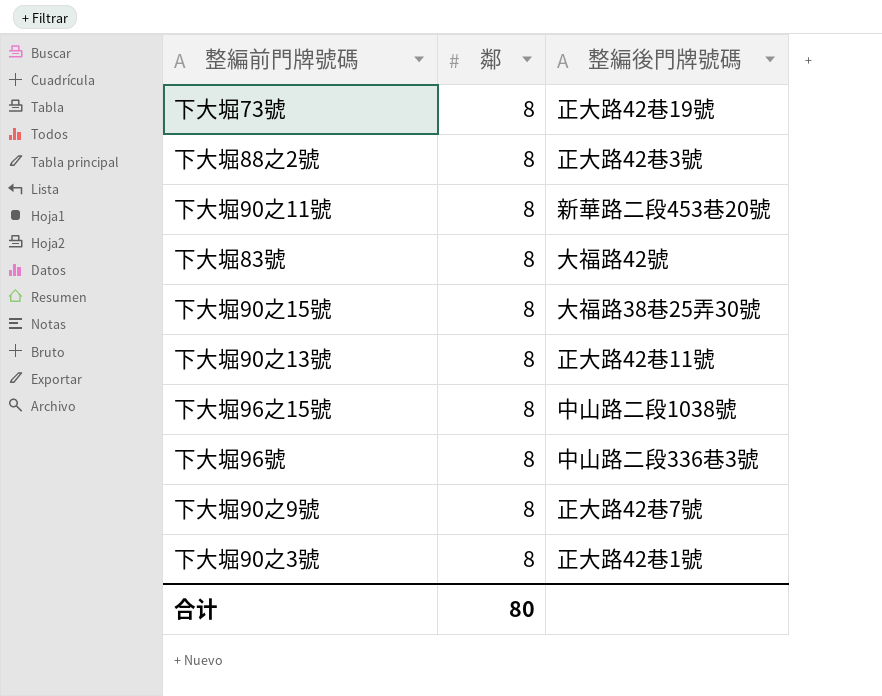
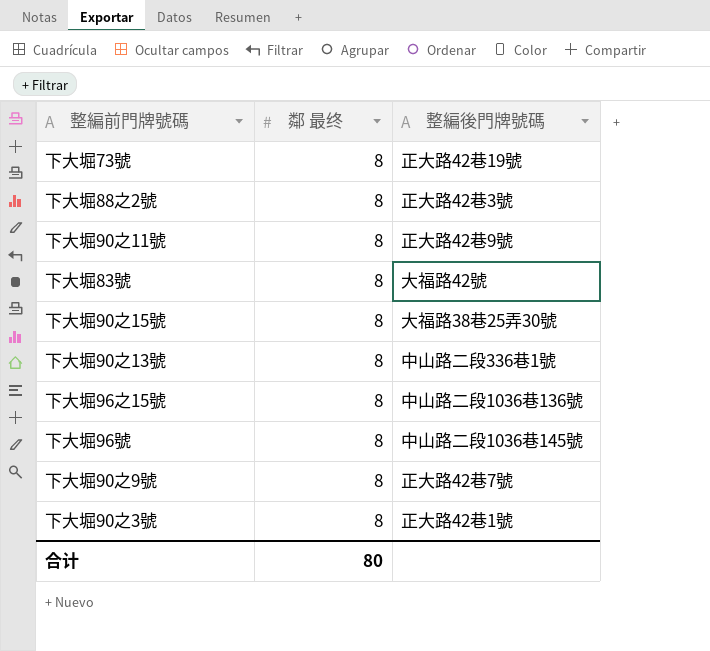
column name: 鄰 -> 鄰 最终
下大堀90之11號 | 整編後門牌號碼: 新華路二段453巷20號 -> 正大路42巷9號
下大堀90之13號 | 整編後門牌號碼: 正大路42巷11號 -> 中山路二段336巷1號
下大堀96之15號 | 整編後門牌號碼: 中山路二段1038號 -> 中山路二段1036巷136號
下大堀96號 | 整編後門牌號碼: 中山路二段336巷3號 -> 中山路二段1036巷145號

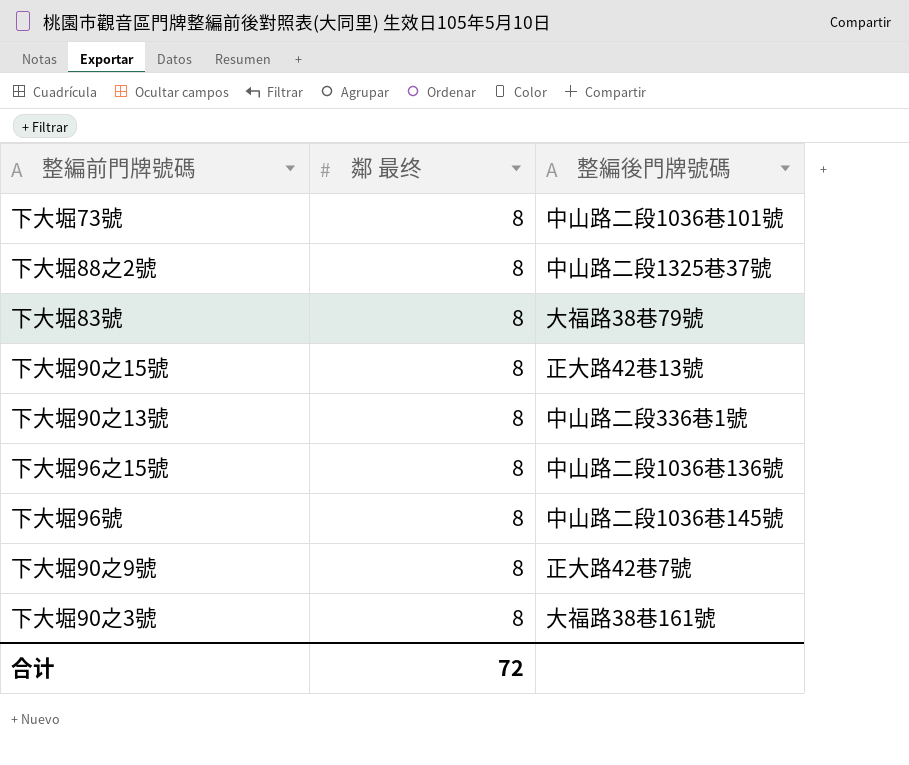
row 下大堀90之11號: 8 | 正大路42巷9號 -> none
下大堀73號 | 整編後門牌號碼: 正大路42巷19號 -> 中山路二段1036巷101號
下大堀88之2號 | 整編後門牌號碼: 正大路42巷3號 -> 中山路二段1325巷37號
下大堀83號 | 整編後門牌號碼: 大福路42號 -> 大福路38巷79號
下大堀90之15號 | 整編後門牌號碼: 大福路38巷25弄30號 -> 正大路42巷13號
下大堀90之3號 | 整編後門牌號碼: 正大路42巷1號 -> 大福路38巷161號
合计 | 鄰 最终: 80 -> 72

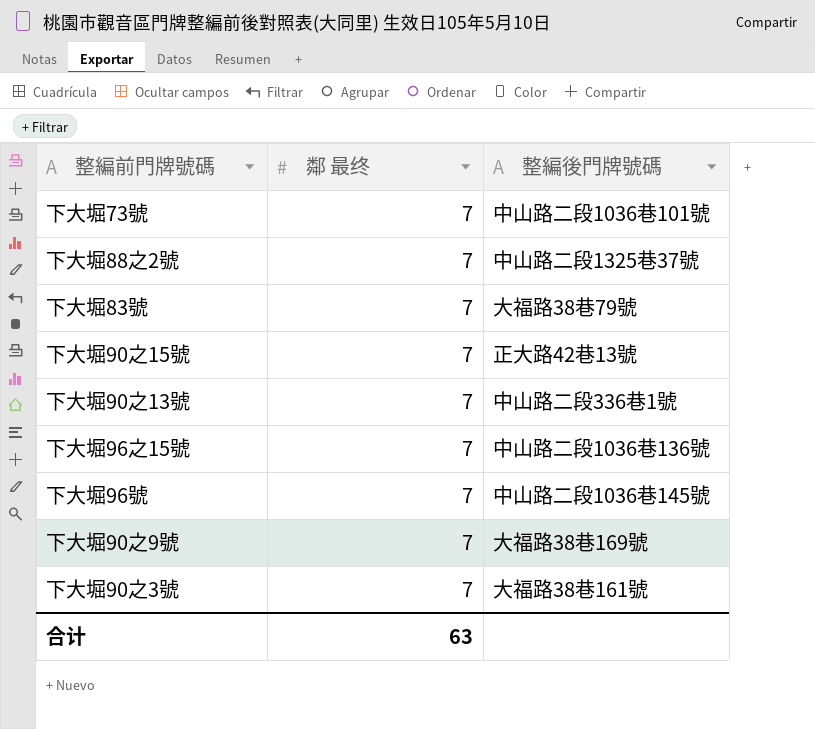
下大堀73號 | 鄰 最终: 8 -> 7
下大堀88之2號 | 鄰 最终: 8 -> 7
下大堀83號 | 鄰 最终: 8 -> 7
下大堀90之15號 | 鄰 最终: 8 -> 7
下大堀90之13號 | 鄰 最终: 8 -> 7
下大堀96之15號 | 鄰 最终: 8 -> 7
下大堀96號 | 鄰 最终: 8 -> 7
下大堀90之9號 | 鄰 最终: 8 -> 7
下大堀90之9號 | 整編後門牌號碼: 正大路42巷7號 -> 大福路38巷169號
下大堀90之3號 | 鄰 最终: 8 -> 7
合计 | 鄰 最终: 72 -> 63

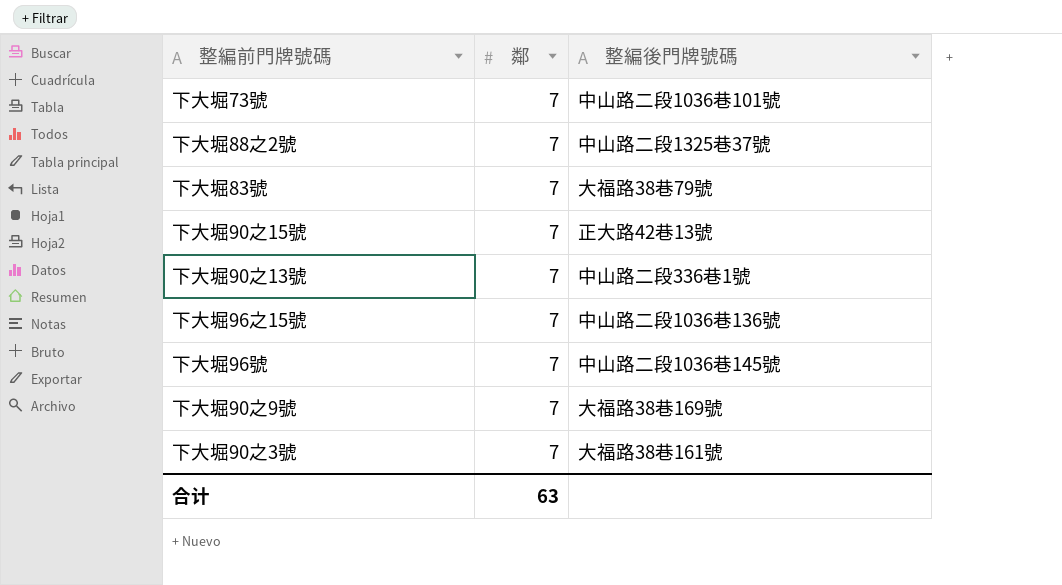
column name: 鄰 最终 -> 鄰

